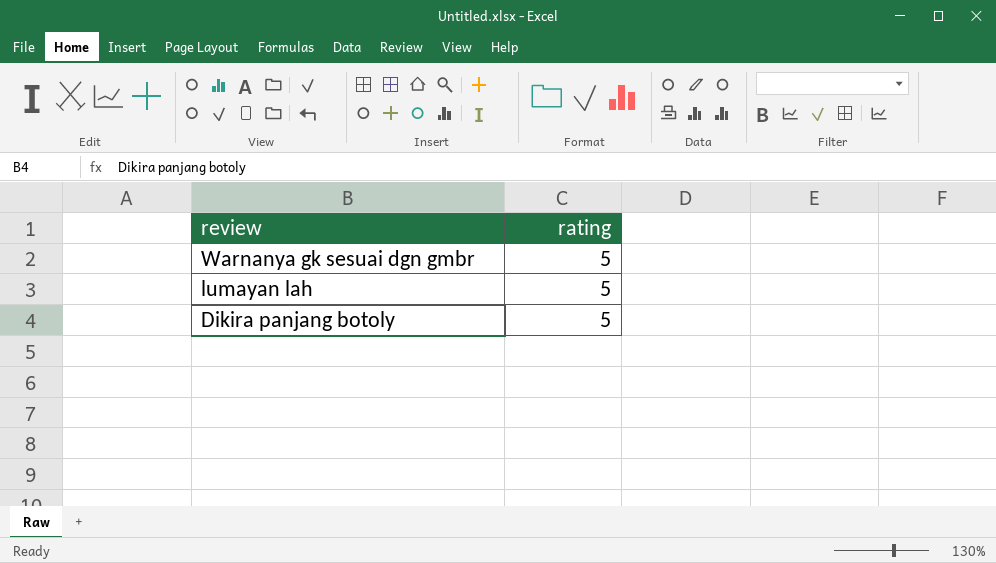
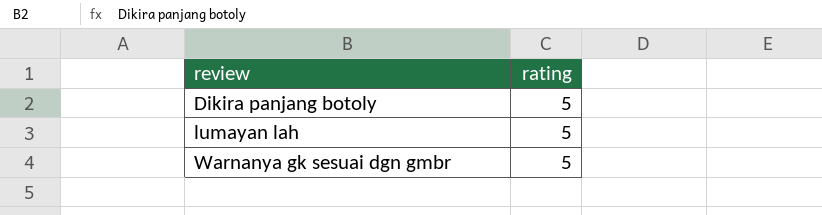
row order: review descending -> review ascending

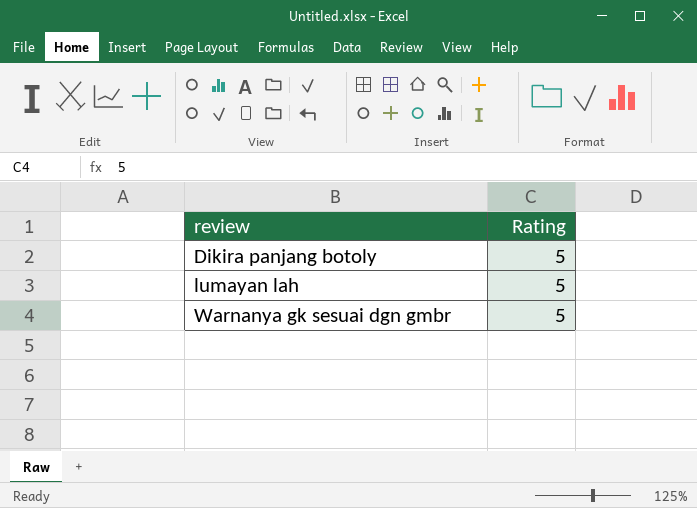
column name: rating -> Rating

